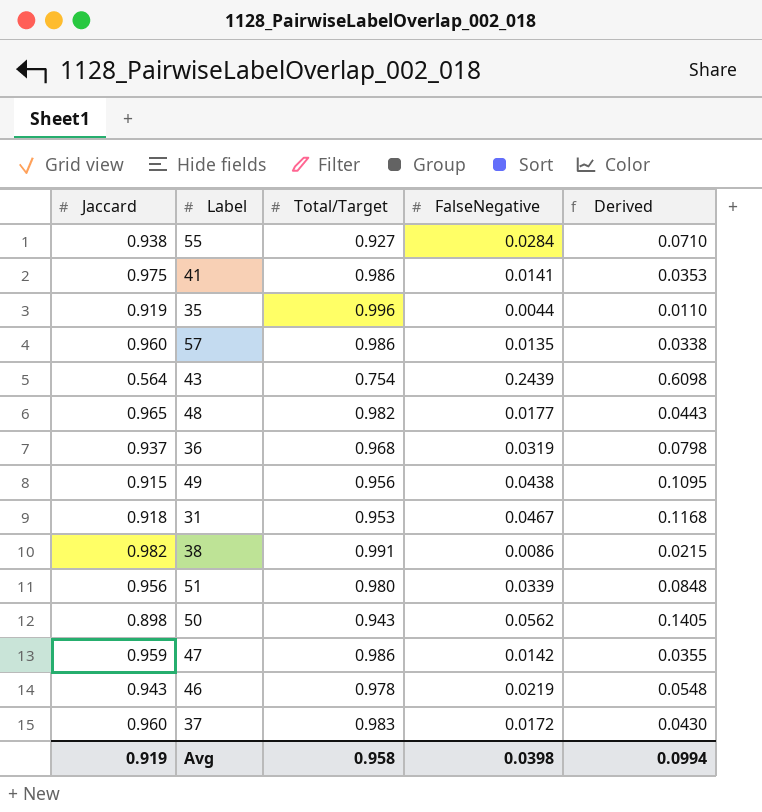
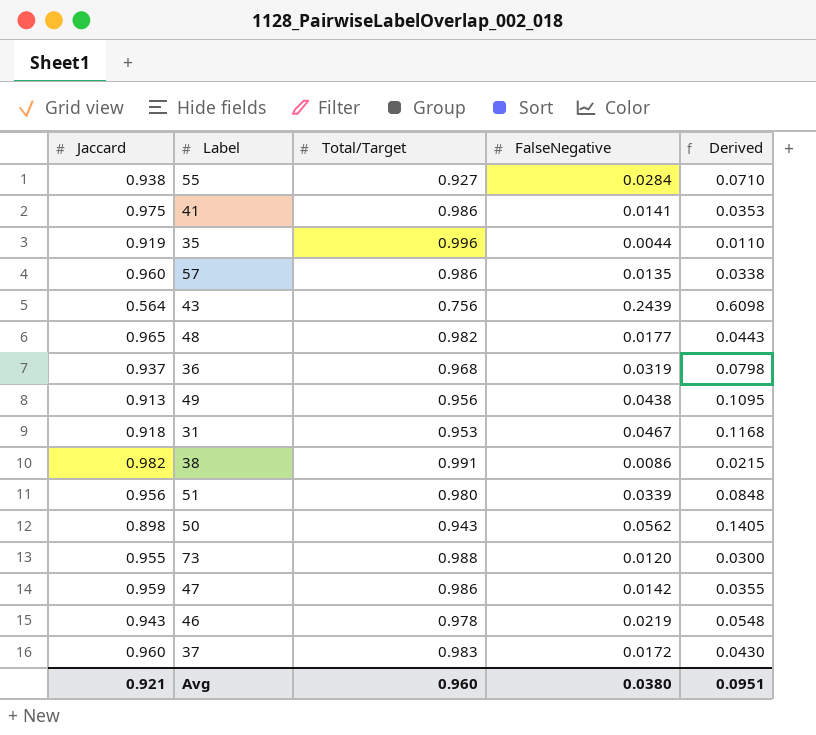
43 | Total/Target: 0.754 -> 0.756
49 | Jaccard: 0.915 -> 0.913
row 73: none -> 0.955 | 0.988 | 0.0120 | 0.0300
Avg | Jaccard: 0.919 -> 0.921
Avg | Total/Target: 0.958 -> 0.960
Avg | FalseNegative: 0.0398 -> 0.0380
Avg | Derived: 0.0994 -> 0.0951

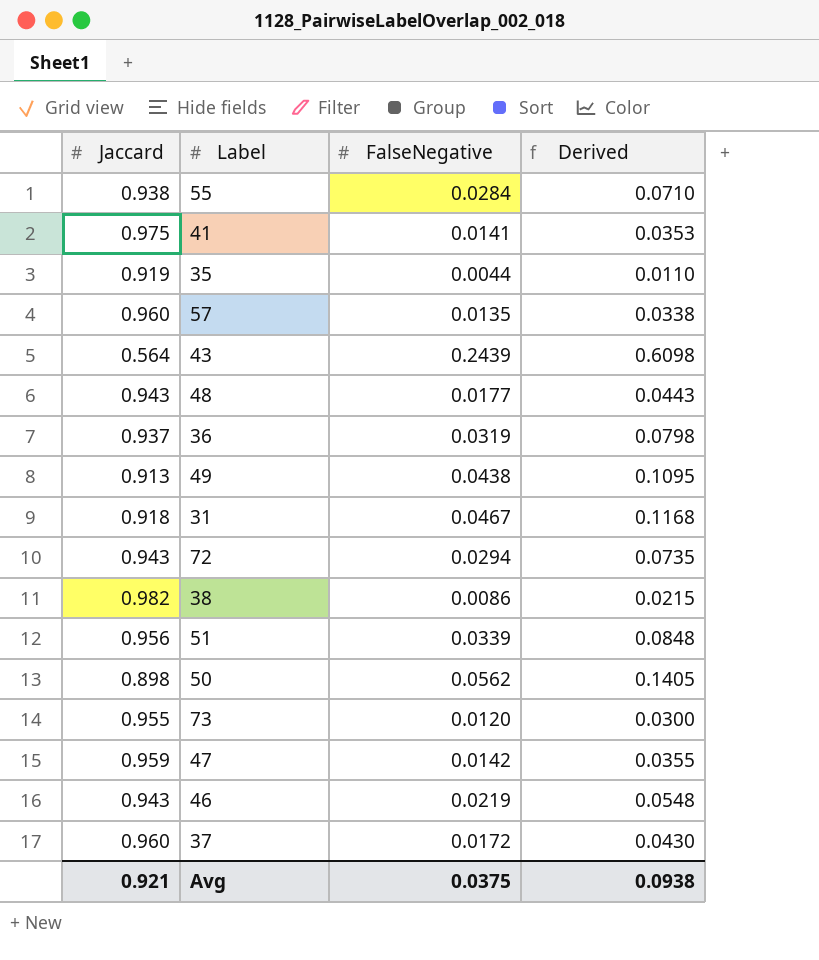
column Total/Target | position: 3 -> none
48 | Jaccard: 0.965 -> 0.943
row 72: none -> 0.943 | 0.0294 | 0.0735
Avg | FalseNegative: 0.0380 -> 0.0375
Avg | Derived: 0.0951 -> 0.0938

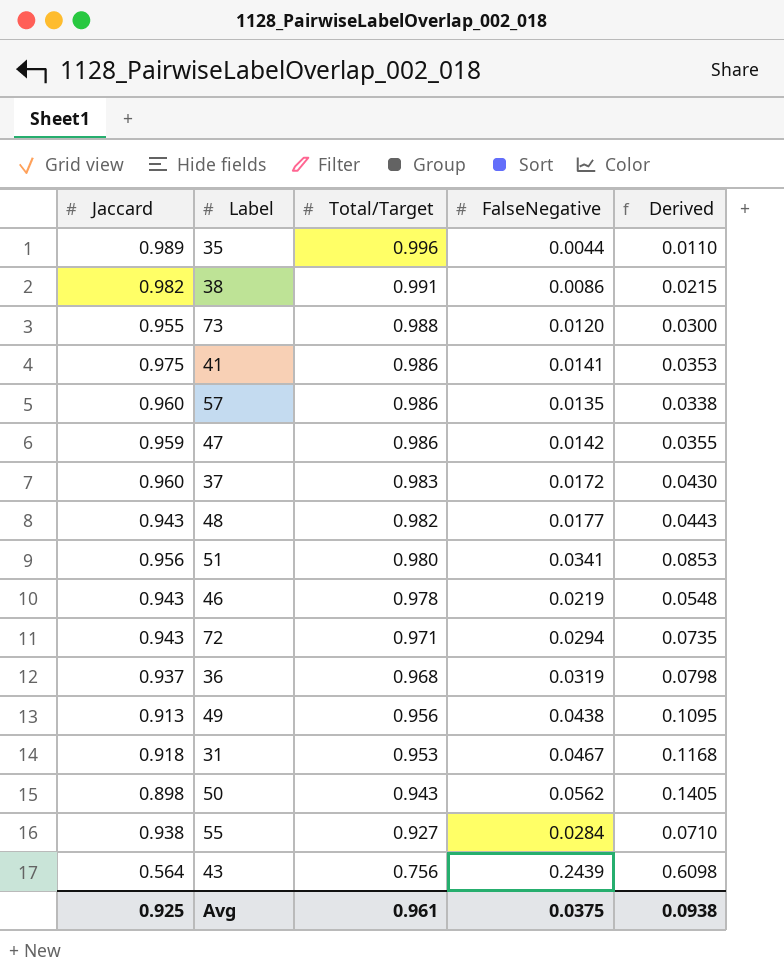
row order: none -> Total/Target descending
column Total/Target | position: none -> 3
35 | Jaccard: 0.919 -> 0.989
51 | FalseNegative: 0.0339 -> 0.0341
51 | Derived: 0.0848 -> 0.0853
Avg | Jaccard: 0.921 -> 0.925

